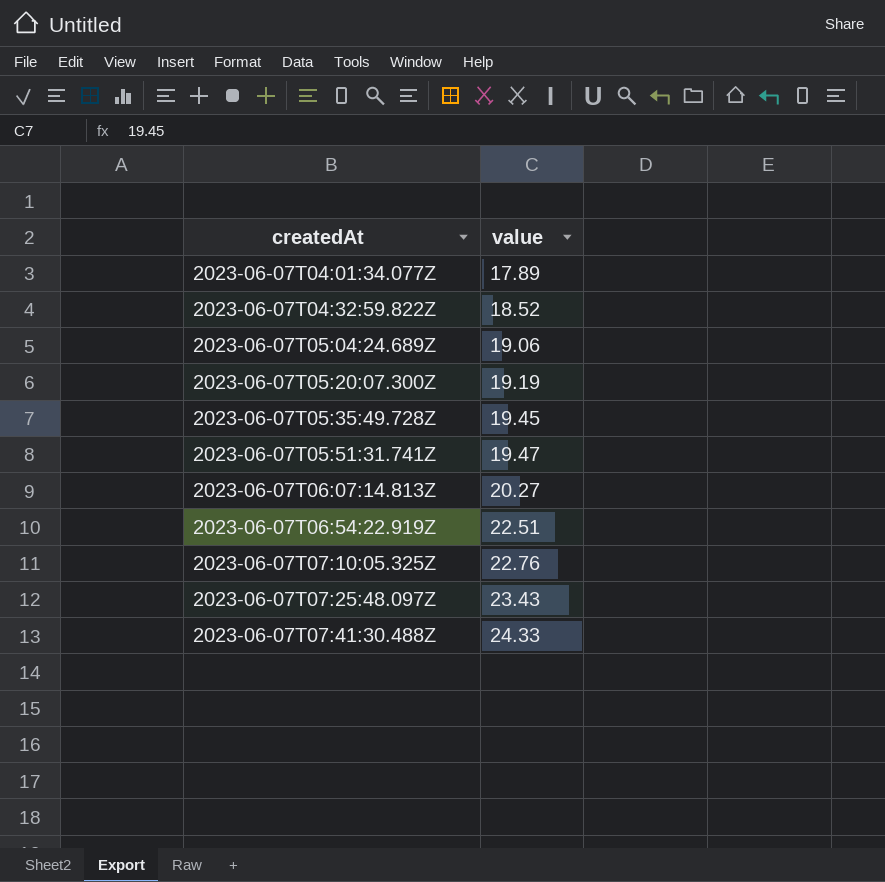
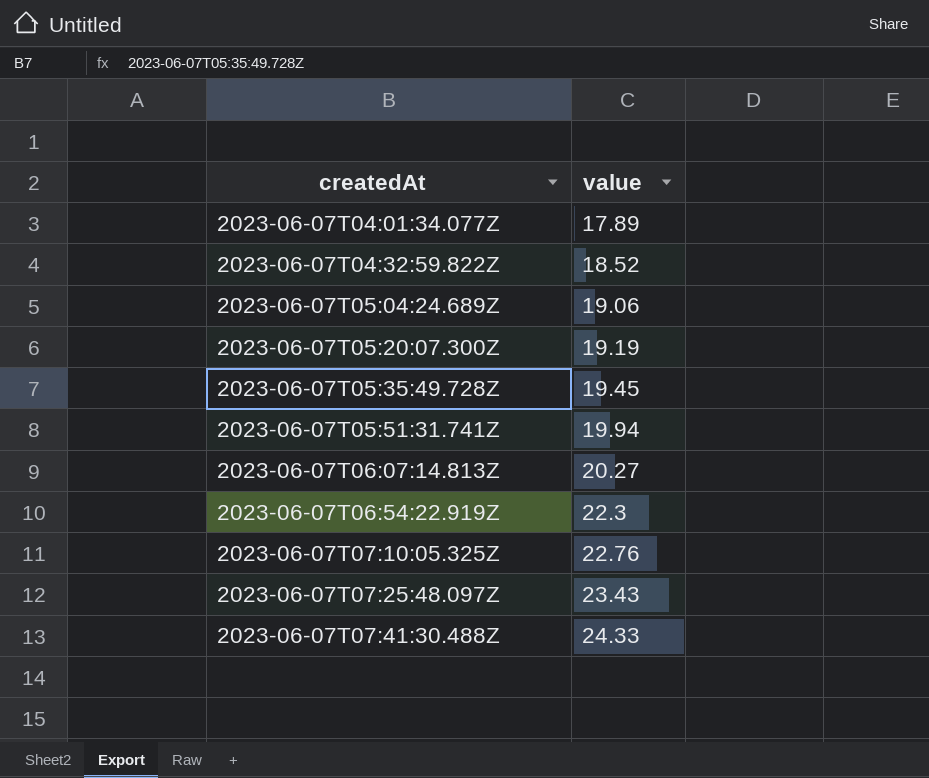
2023-06-07T05:51:31.741Z | value: 19.47 -> 19.94
2023-06-07T06:54:22.919Z | value: 22.51 -> 22.3

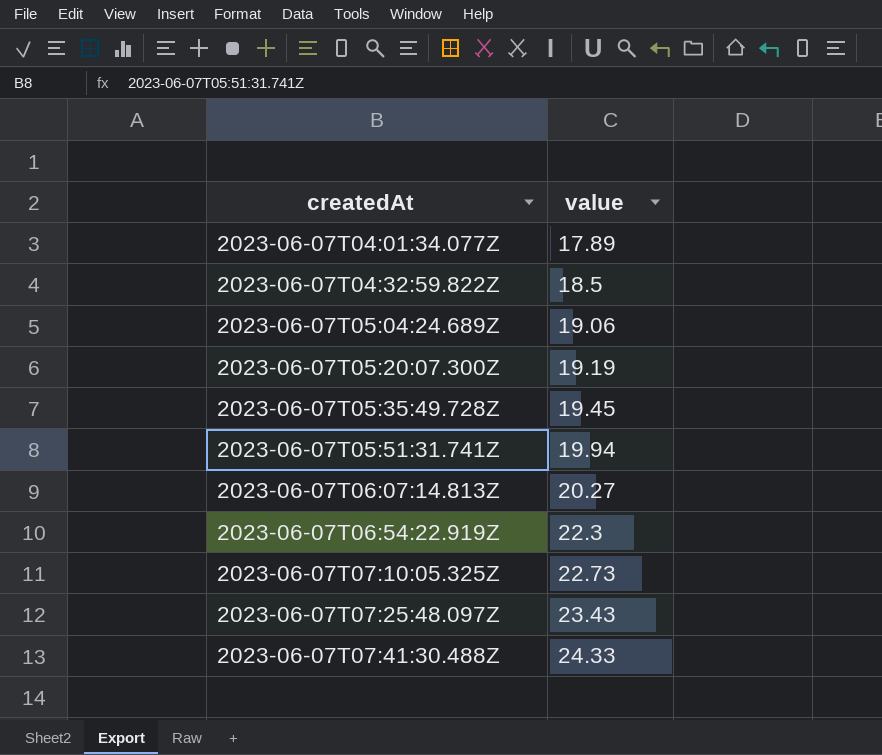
2023-06-07T04:32:59.822Z | value: 18.52 -> 18.5
2023-06-07T07:10:05.325Z | value: 22.76 -> 22.73

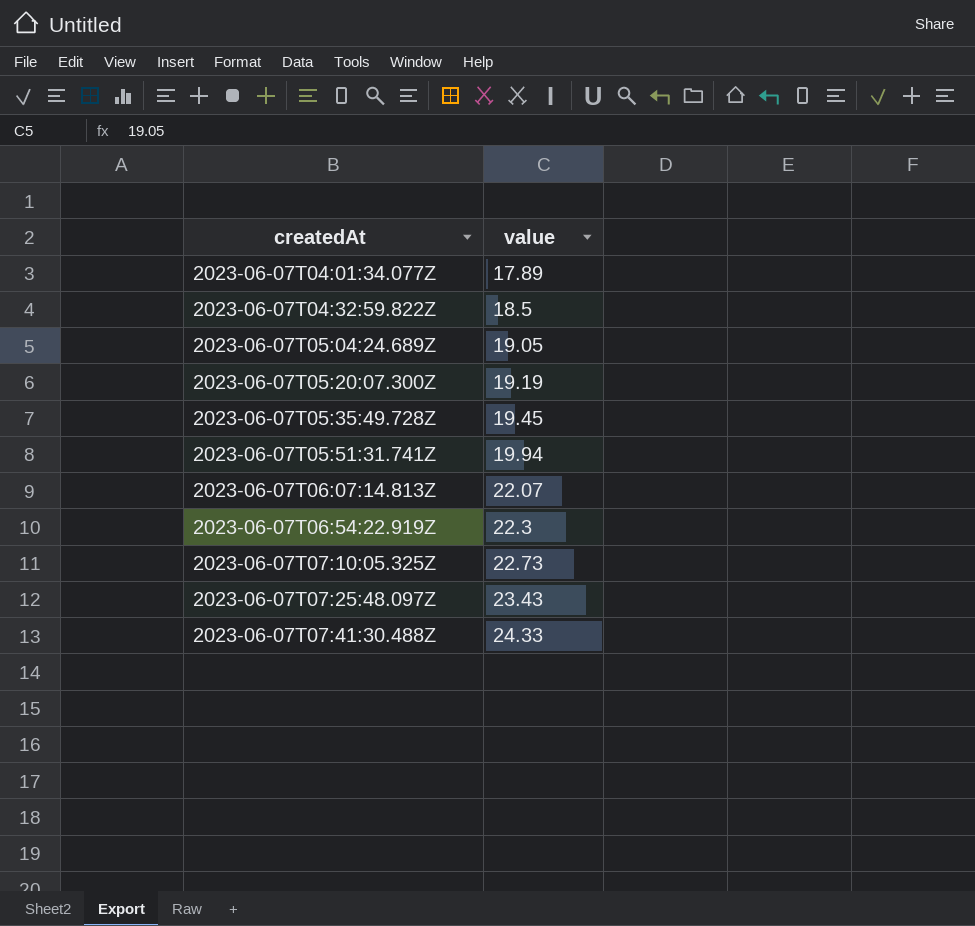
2023-06-07T05:04:24.689Z | value: 19.06 -> 19.05
2023-06-07T06:07:14.813Z | value: 20.27 -> 22.07

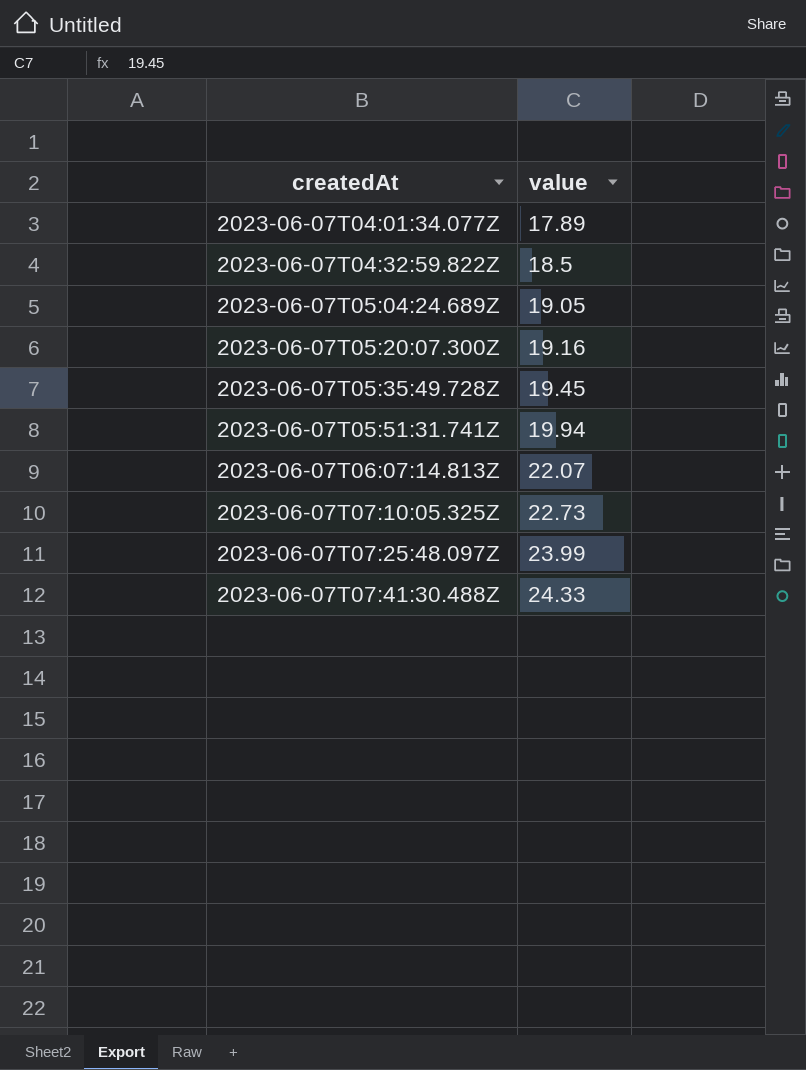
row 2023-06-07T06:54:22.919Z: 22.3 -> none
2023-06-07T05:20:07.300Z | value: 19.19 -> 19.16
2023-06-07T07:25:48.097Z | value: 23.43 -> 23.99

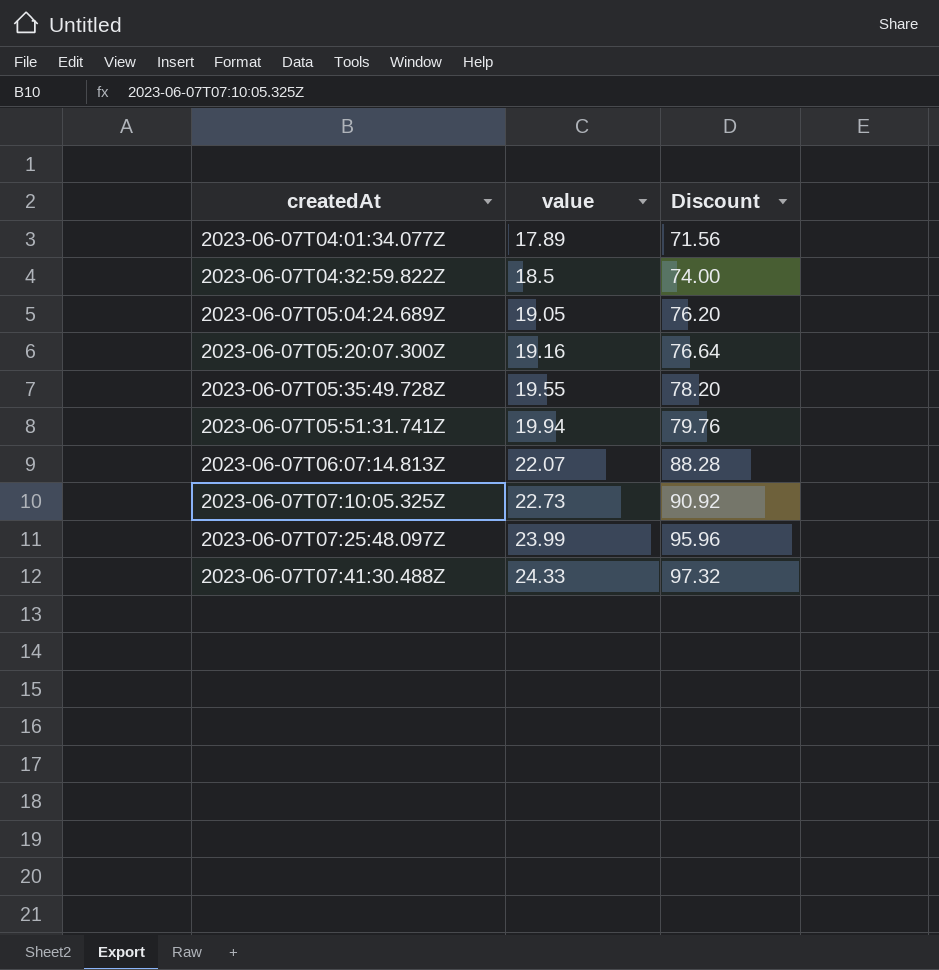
column Discount | formula: none -> [value] * 4
2023-06-07T05:35:49.728Z | value: 19.45 -> 19.55

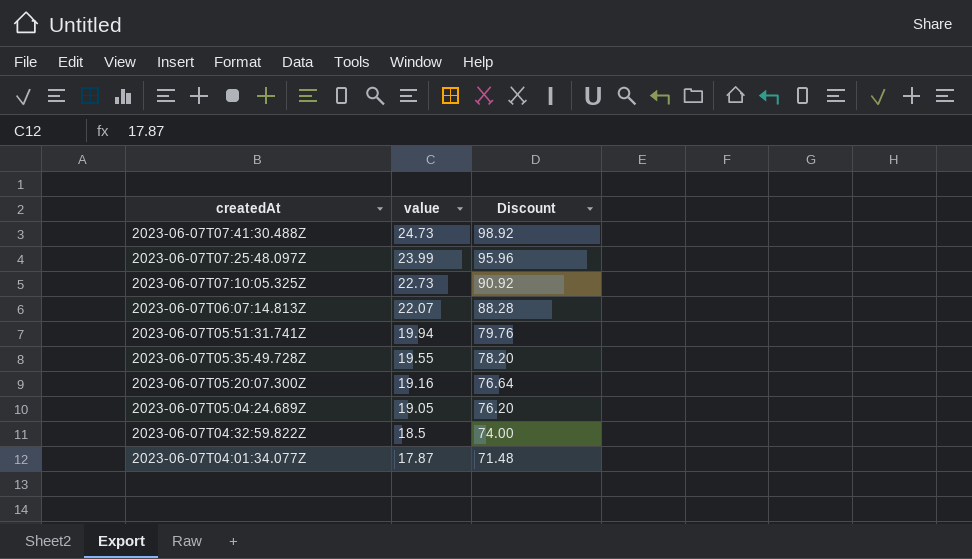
row order: createdAt ascending -> createdAt descending
2023-06-07T07:41:30.488Z | value: 24.33 -> 24.73
2023-06-07T07:41:30.488Z | Discount: 97.32 -> 98.92
2023-06-07T04:01:34.077Z | value: 17.89 -> 17.87
2023-06-07T04:01:34.077Z | Discount: 71.56 -> 71.48

